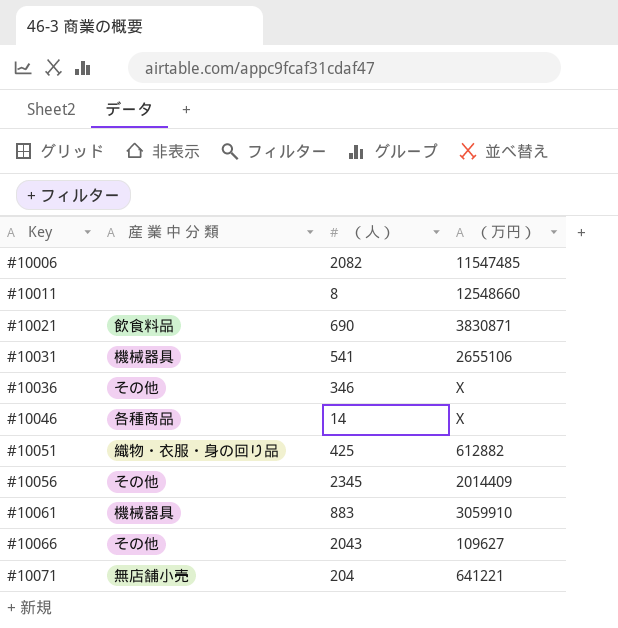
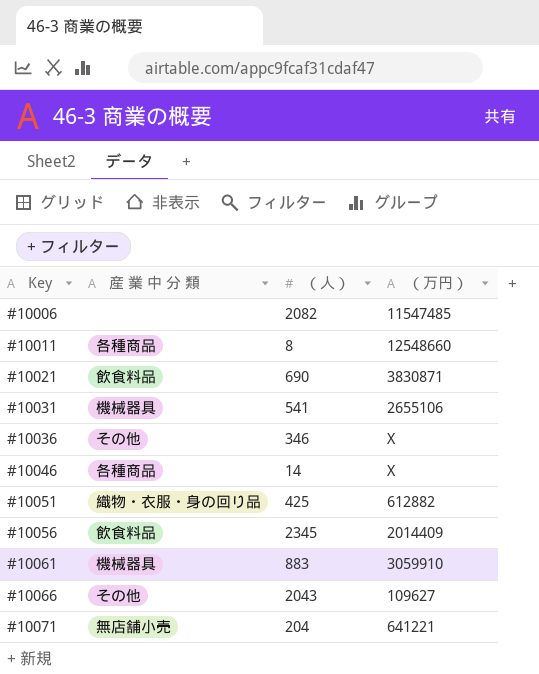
#10011 | 産 業 中 分 類: none -> 各種商品
#10056 | 産 業 中 分 類: その他 -> 飲食料品

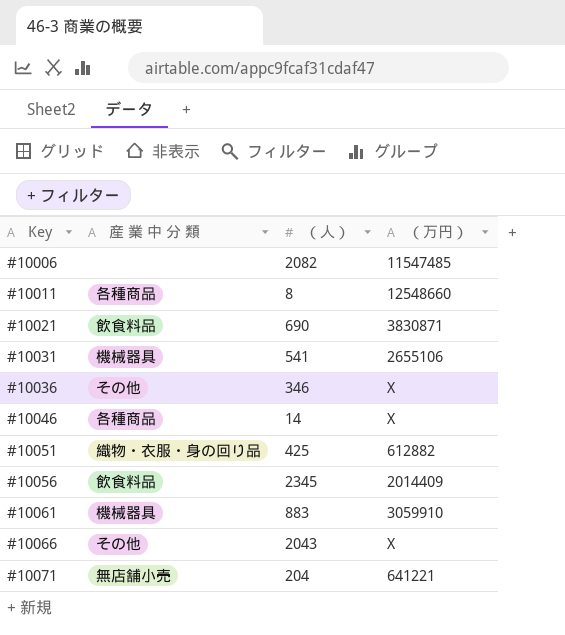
#10066 | （万円）: 109627 -> X

